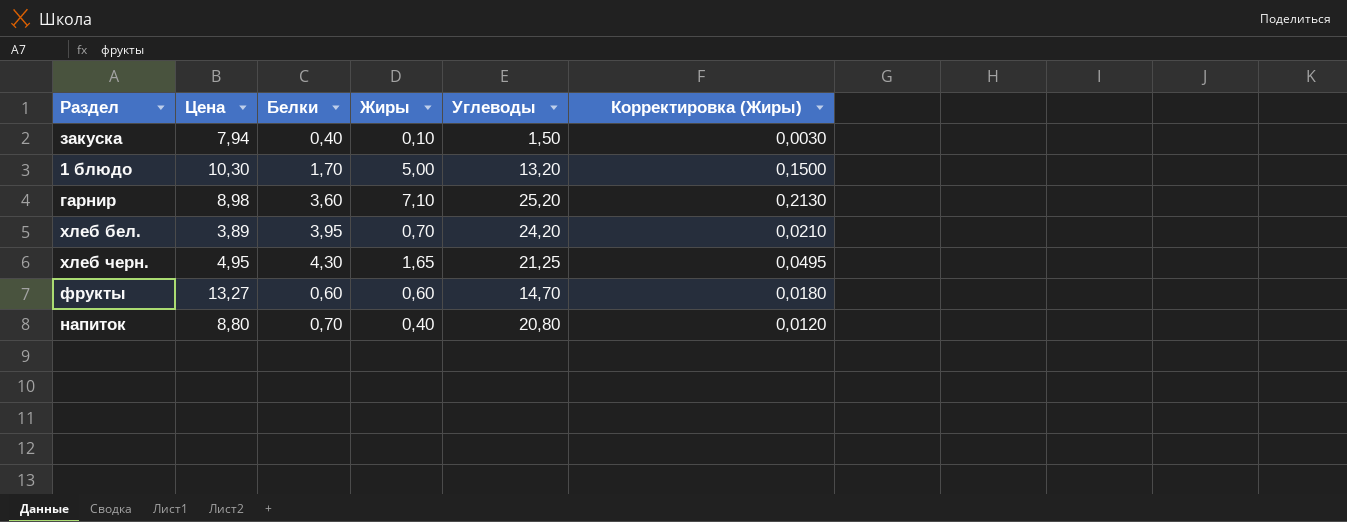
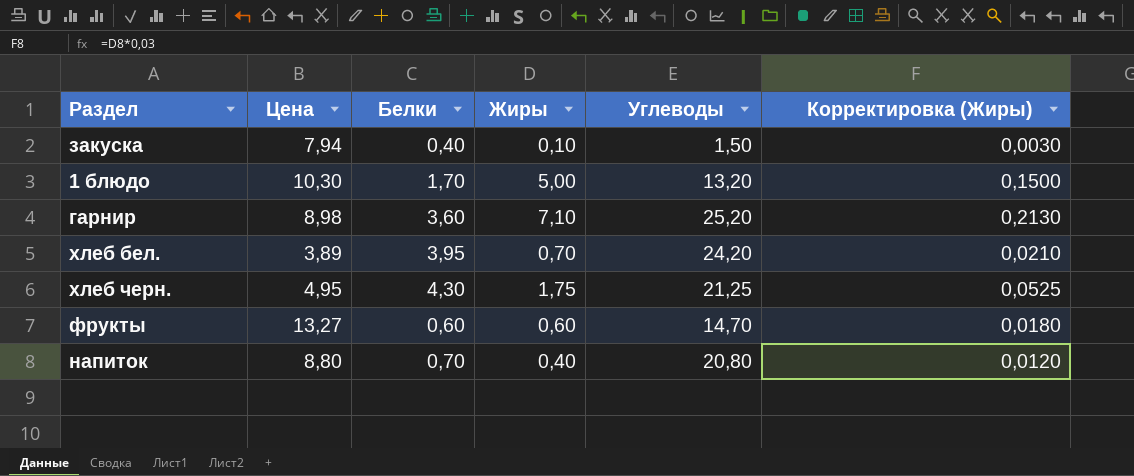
хлеб черн. | Жиры: 1,65 -> 1,75
хлеб черн. | Корректировка (Жиры): 0,0495 -> 0,0525

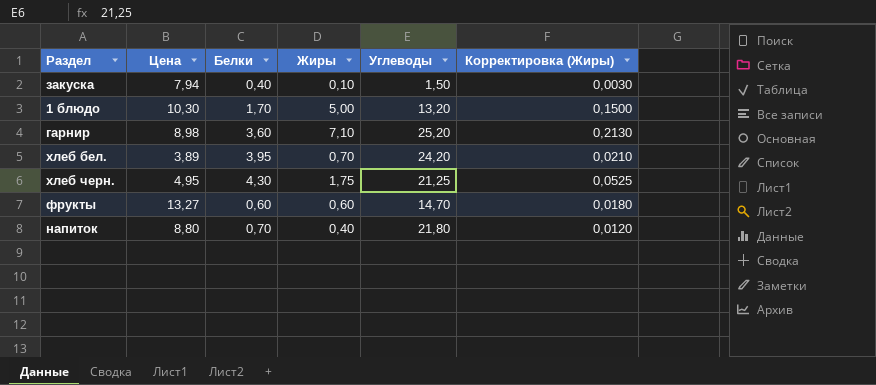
напиток | Углеводы: 20,80 -> 21,80

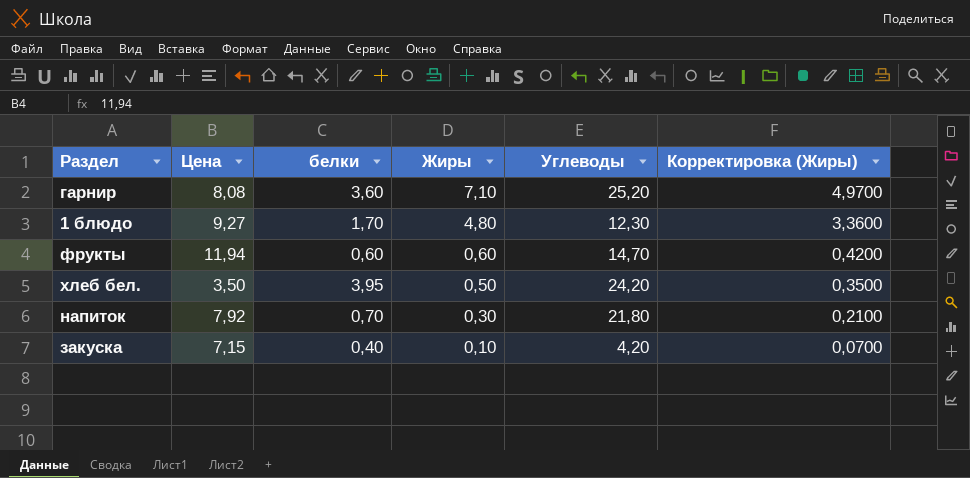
row order: none -> Жиры descending
column name: Белки -> белки
column Корректировка (Жиры) | formula: [Жиры] * 0,03 -> [Жиры] * 0,7
row хлеб черн.: 4,95 | 4,30 | 1,75 | 21,25 | 0,0525 -> none
гарнир | Цена: 8,98 -> 8,08
1 блюдо | Цена: 10,30 -> 9,27
1 блюдо | Жиры: 5,00 -> 4,80
1 блюдо | Углеводы: 13,20 -> 12,30
фрукты | Цена: 13,27 -> 11,94
хлеб бел. | Цена: 3,89 -> 3,50
хлеб бел. | Жиры: 0,70 -> 0,50
напиток | Цена: 8,80 -> 7,92
напиток | Жиры: 0,40 -> 0,30
закуска | Цена: 7,94 -> 7,15
закуска | Углеводы: 1,50 -> 4,20

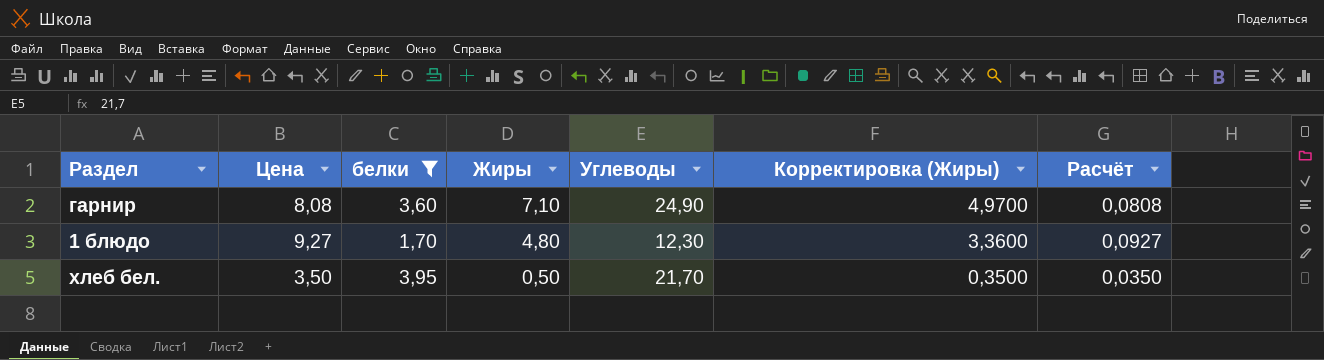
filter: none -> белки >= 1,70
column Расчёт | formula: none -> [Цена] * 0,01
гарнир | Углеводы: 25,20 -> 24,90
хлеб бел. | Углеводы: 24,20 -> 21,70

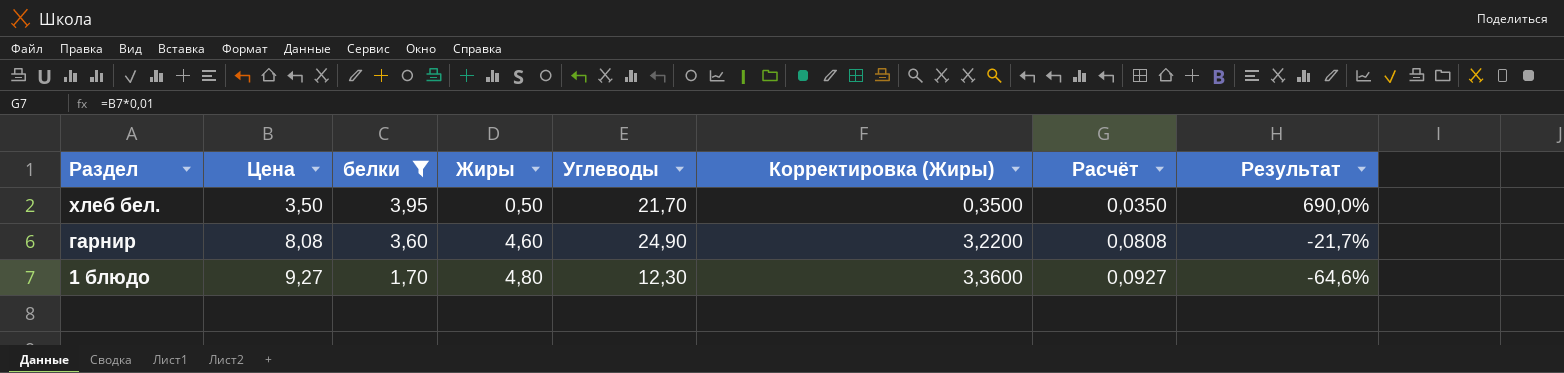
row order: Жиры descending -> Раздел descending
column Результат | formula: none -> ([белки] - [Жиры]) / [Жиры]
гарнир | Жиры: 7,10 -> 4,60
гарнир | Корректировка (Жиры): 4,9700 -> 3,2200

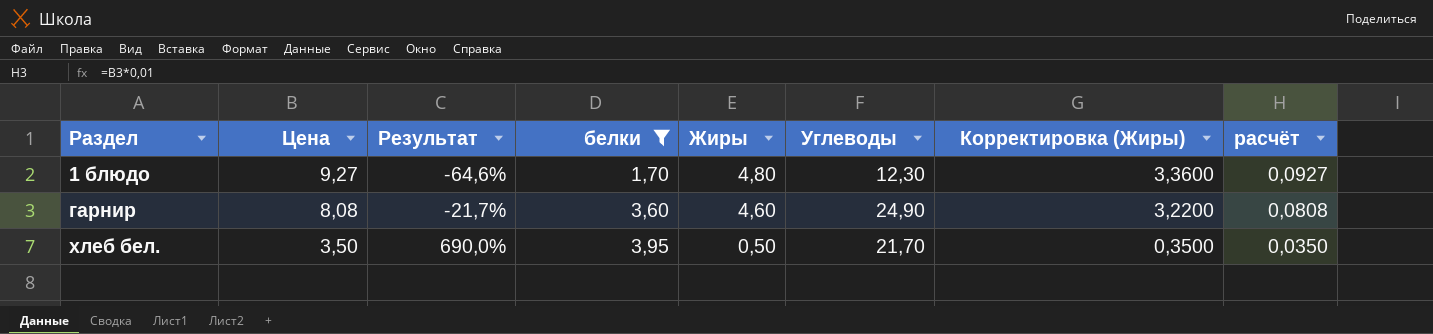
row order: Раздел descending -> Раздел ascending
column Результат | position: 8 -> 3
column name: Расчёт -> расчёт

